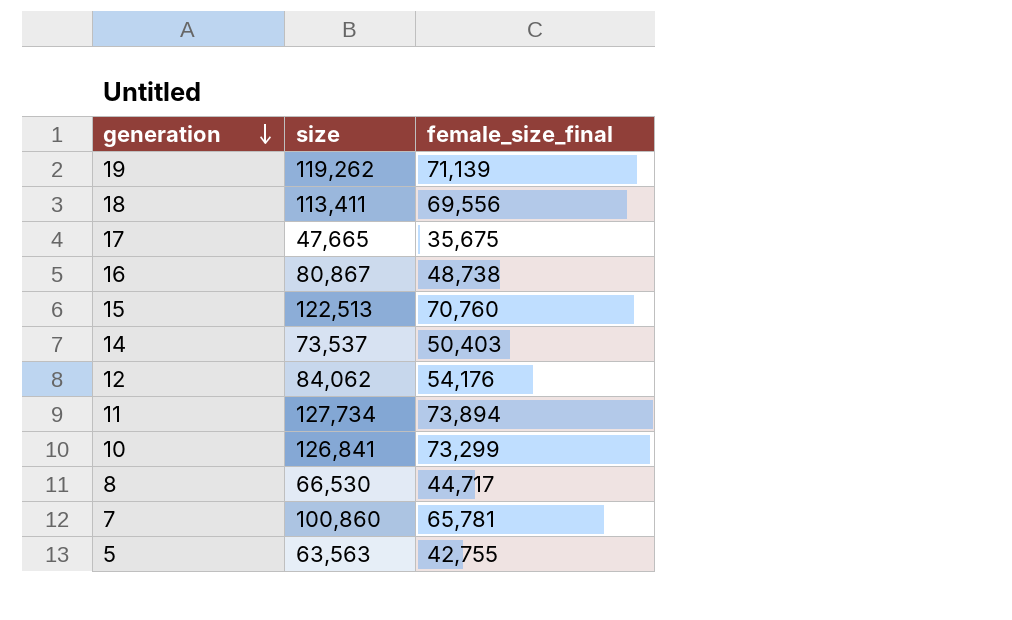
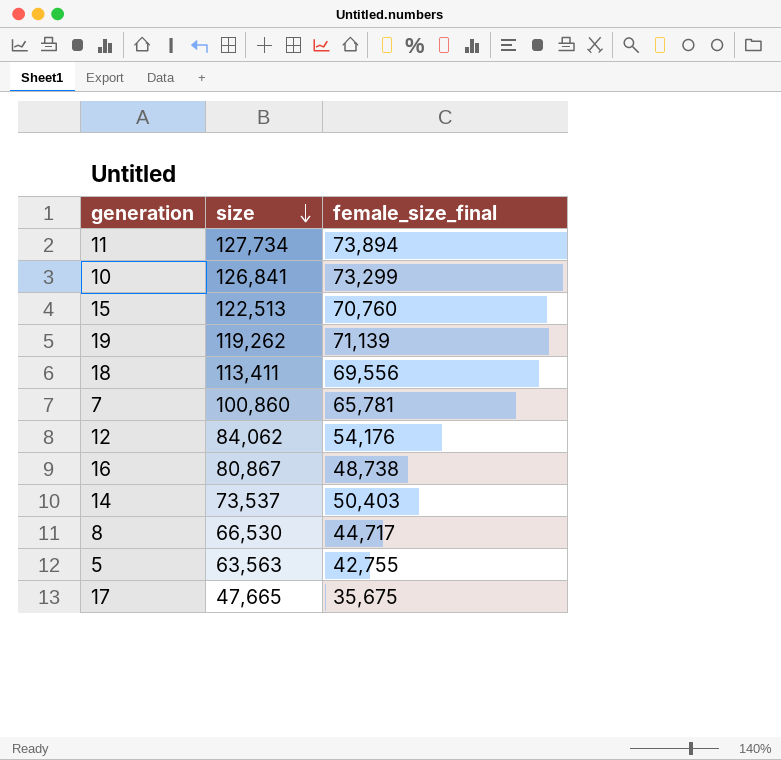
row order: generation descending -> size descending

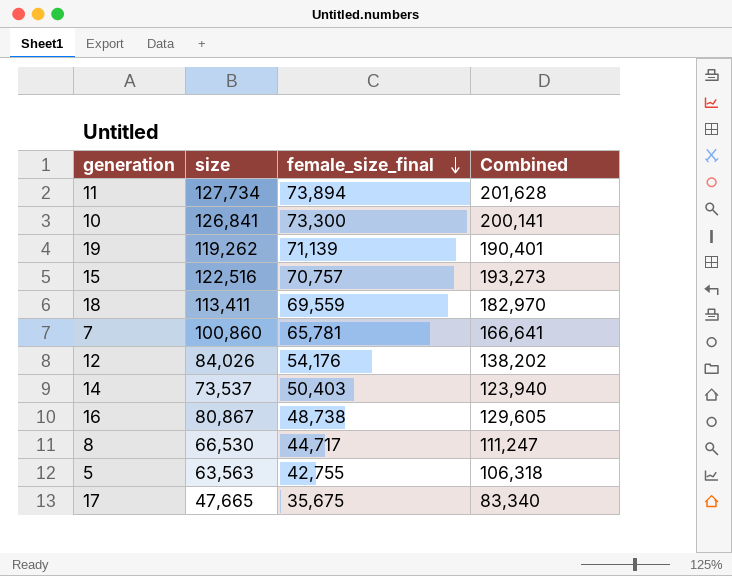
row order: size descending -> female_size_final descending
column Combined | formula: none -> [size] + [female_size_final]
10 | female_size_final: 73,299 -> 73,300
15 | size: 122,513 -> 122,516
15 | female_size_final: 70,760 -> 70,757
18 | female_size_final: 69,556 -> 69,559
12 | size: 84,062 -> 84,026

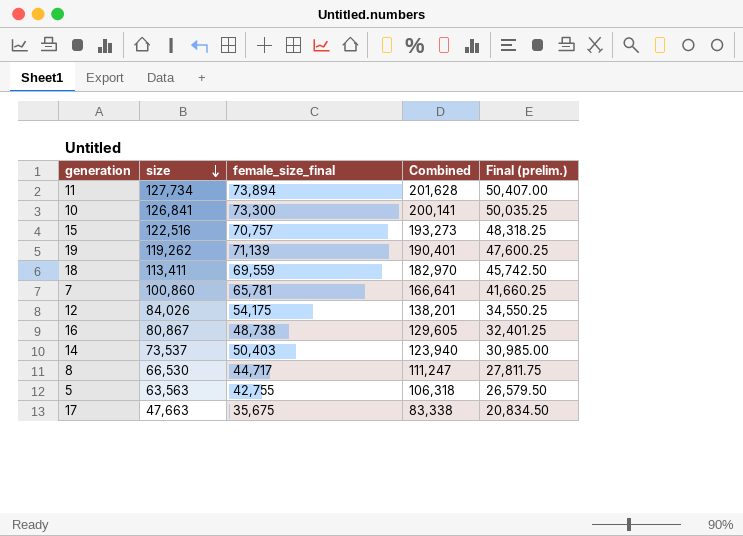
row order: female_size_final descending -> size descending
column Final (prelim.) | formula: none -> [Combined] * 0.25
12 | female_size_final: 54,176 -> 54,175
12 | Combined: 138,202 -> 138,201
17 | size: 47,665 -> 47,663
17 | Combined: 83,340 -> 83,338

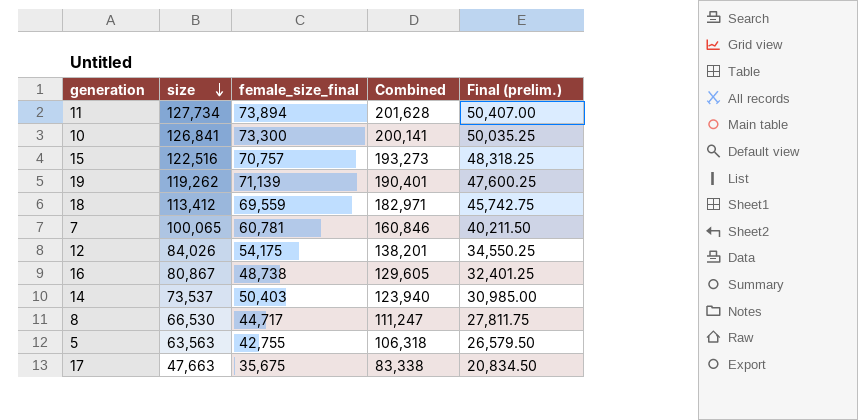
18 | size: 113,411 -> 113,412
18 | Combined: 182,970 -> 182,971
18 | Final (prelim.): 45,742.50 -> 45,742.75
7 | size: 100,860 -> 100,065
7 | female_size_final: 65,781 -> 60,781
7 | Combined: 166,641 -> 160,846
7 | Final (prelim.): 41,660.25 -> 40,211.50

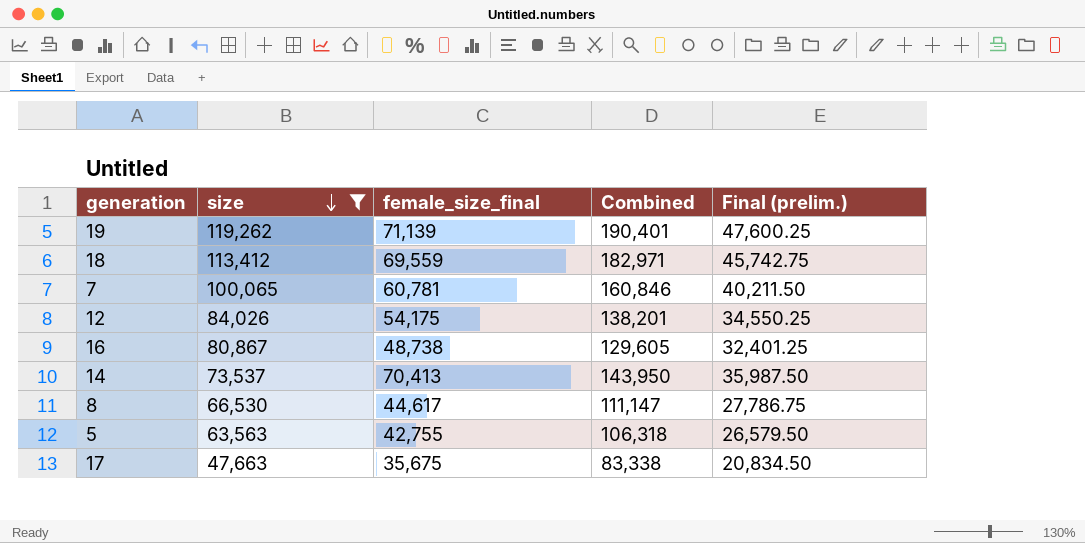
filter: none -> size <= 119,262
14 | female_size_final: 50,403 -> 70,413
14 | Combined: 123,940 -> 143,950
14 | Final (prelim.): 30,985.00 -> 35,987.50
8 | female_size_final: 44,717 -> 44,617
8 | Combined: 111,247 -> 111,147
8 | Final (prelim.): 27,811.75 -> 27,786.75

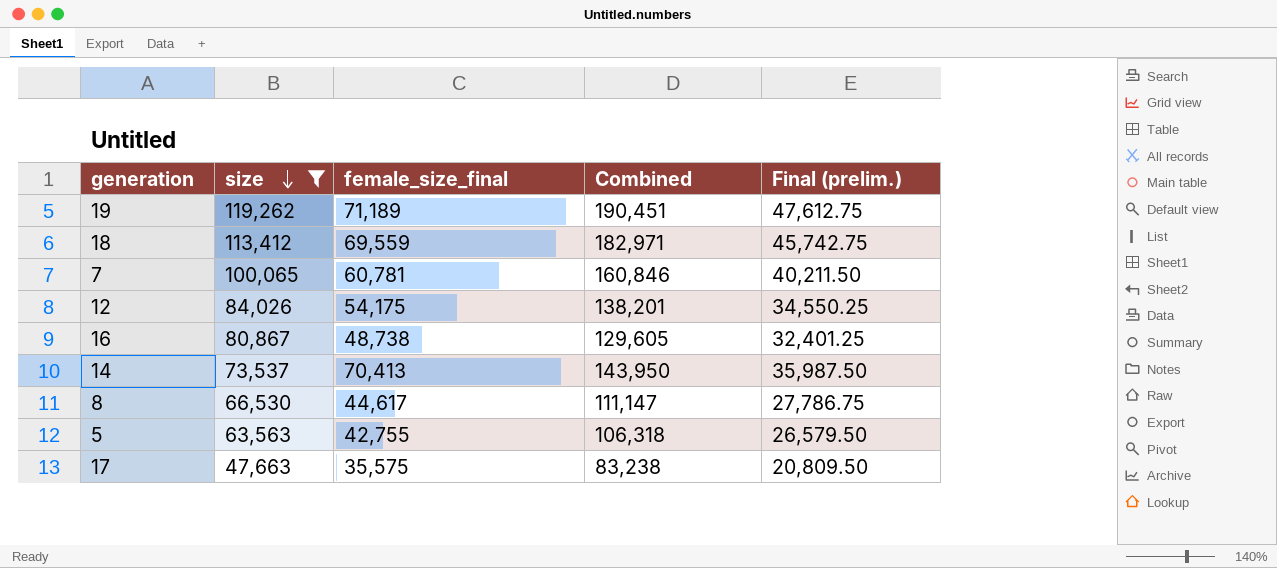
19 | female_size_final: 71,139 -> 71,189
19 | Combined: 190,401 -> 190,451
19 | Final (prelim.): 47,600.25 -> 47,612.75
17 | female_size_final: 35,675 -> 35,575
17 | Combined: 83,338 -> 83,238
17 | Final (prelim.): 20,834.50 -> 20,809.50

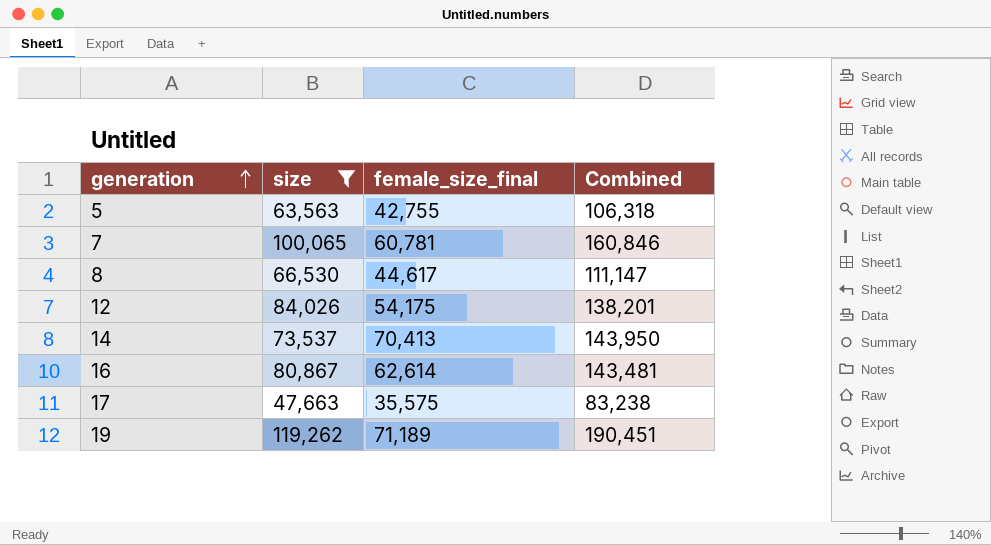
row order: size descending -> generation ascending
column Final (prelim.) | formula: [Combined] * 0.25 -> none
row 18: 113,412 | 69,559 | 182,971 | 45,742.75 -> none
16 | female_size_final: 48,738 -> 62,614
16 | Combined: 129,605 -> 143,481

